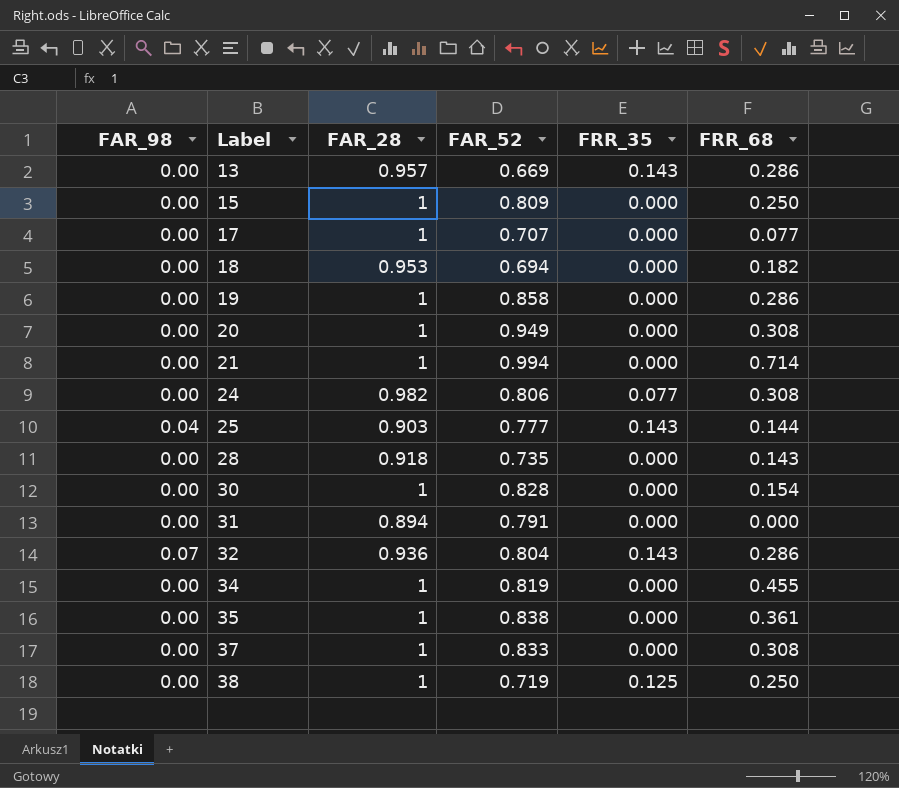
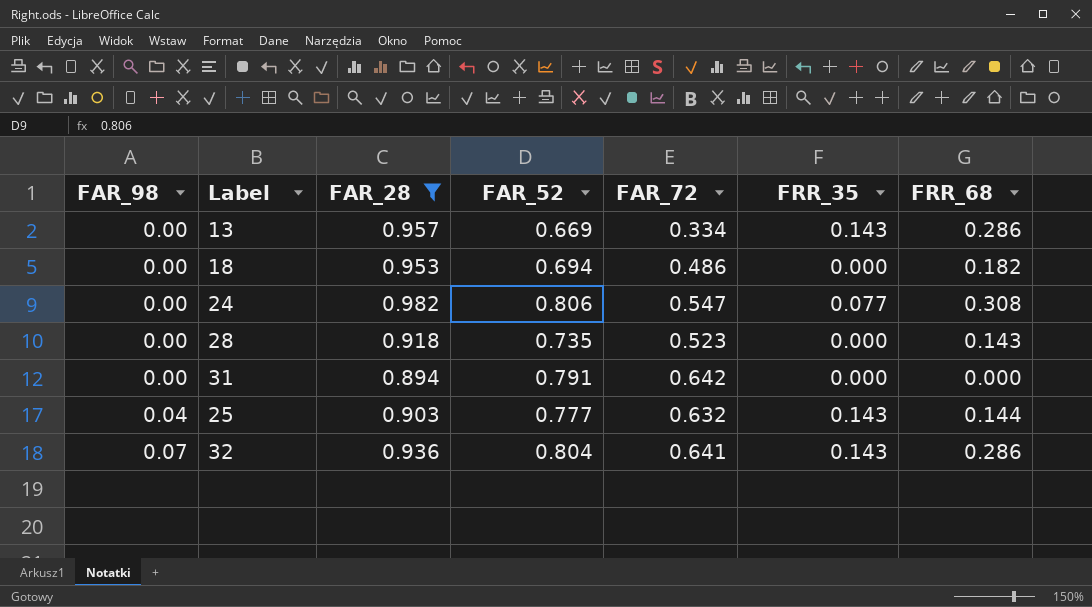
filter: none -> FAR_28 != 1
row order: Label ascending -> FAR_98 ascending
column FAR_72 | position: none -> 5

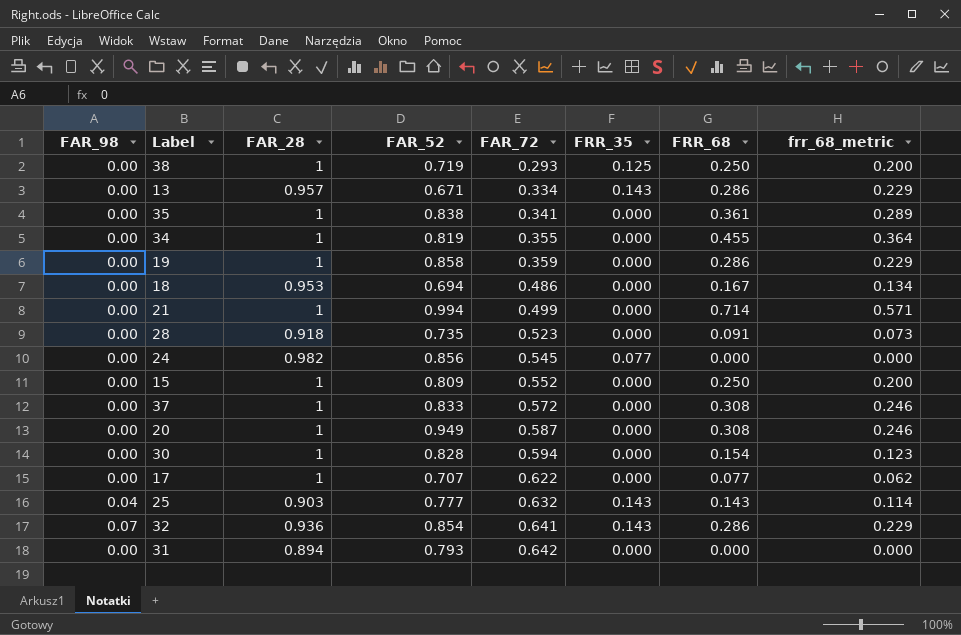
filter: FAR_28 != 1 -> none
row order: FAR_98 ascending -> FAR_72 ascending
column frr_68_metric | formula: none -> [FRR_68] * 0.8
13 | FAR_52: 0.669 -> 0.671
18 | FRR_68: 0.182 -> 0.167
28 | FRR_68: 0.143 -> 0.091
24 | FAR_52: 0.806 -> 0.856
24 | FAR_72: 0.547 -> 0.545
24 | FRR_68: 0.308 -> 0.000
25 | FRR_68: 0.144 -> 0.143
32 | FAR_52: 0.804 -> 0.854
31 | FAR_52: 0.791 -> 0.793

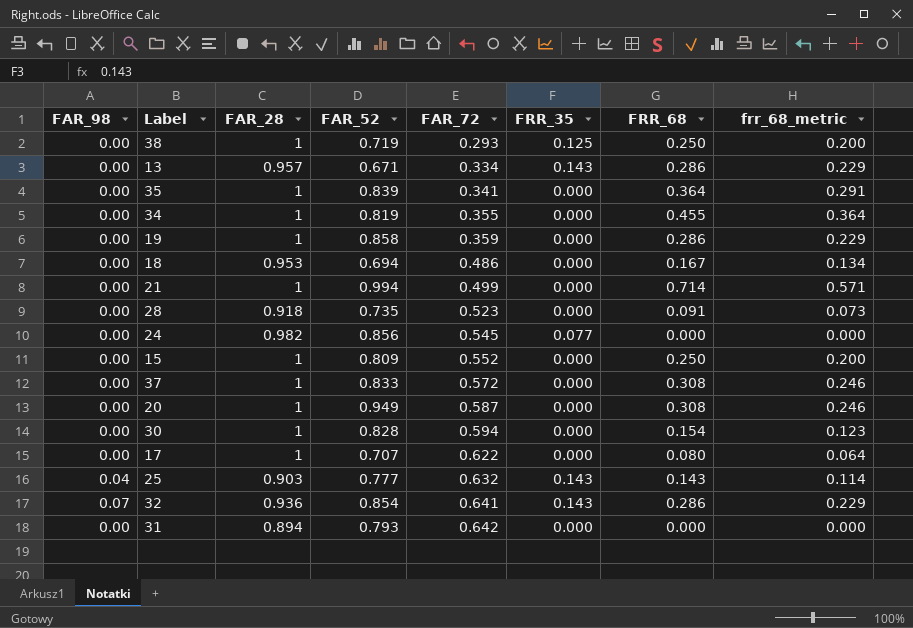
35 | FAR_52: 0.838 -> 0.839
35 | FRR_68: 0.361 -> 0.364
35 | frr_68_metric: 0.289 -> 0.291
17 | FRR_68: 0.077 -> 0.080
17 | frr_68_metric: 0.062 -> 0.064

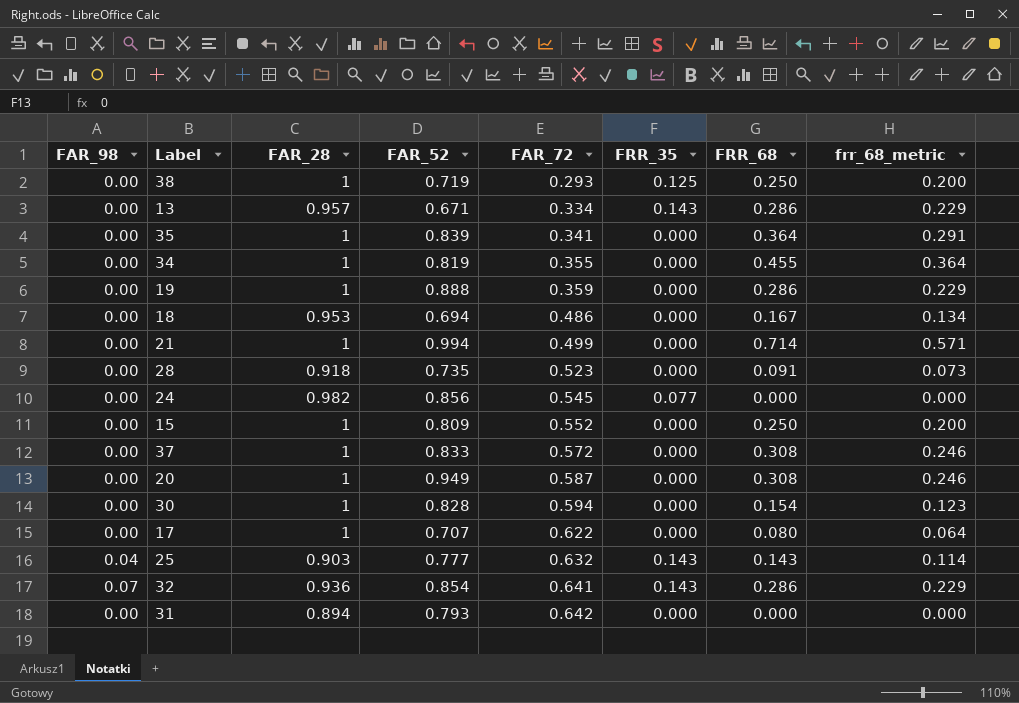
19 | FAR_52: 0.858 -> 0.888

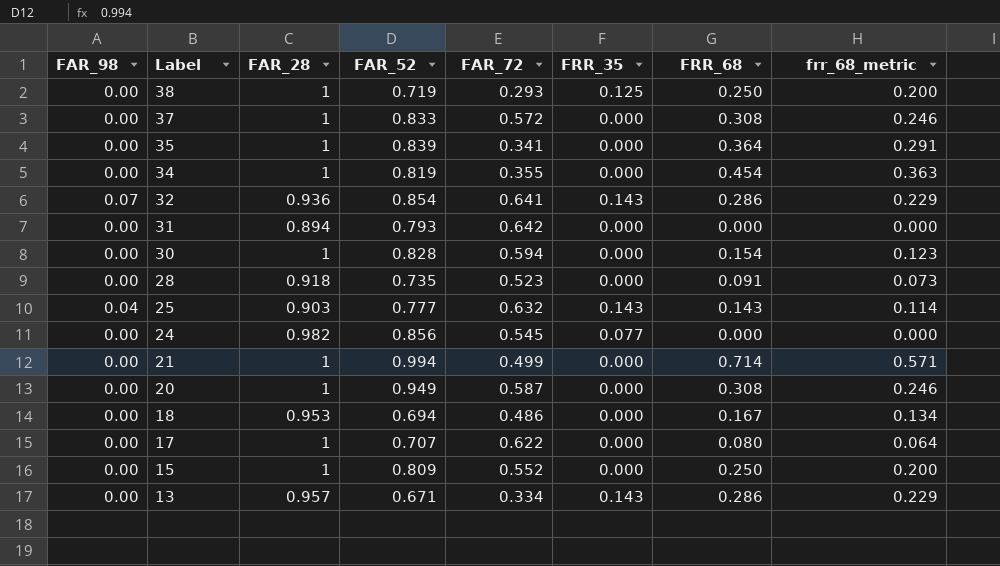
row order: FAR_72 ascending -> Label descending
row 19: 0.00 | 1 | 0.888 | 0.359 | 0.000 | 0.286 | 0.229 -> none
34 | FRR_68: 0.455 -> 0.454
34 | frr_68_metric: 0.364 -> 0.363

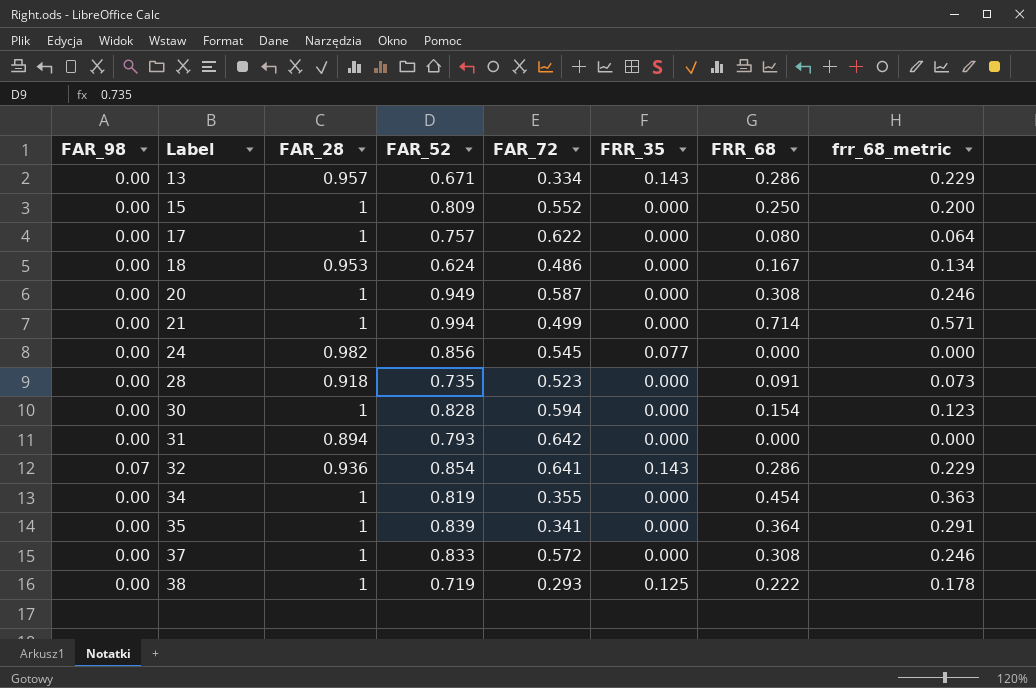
row order: Label descending -> Label ascending
row 25: 0.04 | 0.903 | 0.777 | 0.632 | 0.143 | 0.143 | 0.114 -> none
17 | FAR_52: 0.707 -> 0.757
18 | FAR_52: 0.694 -> 0.624
38 | FRR_68: 0.250 -> 0.222
38 | frr_68_metric: 0.200 -> 0.178

